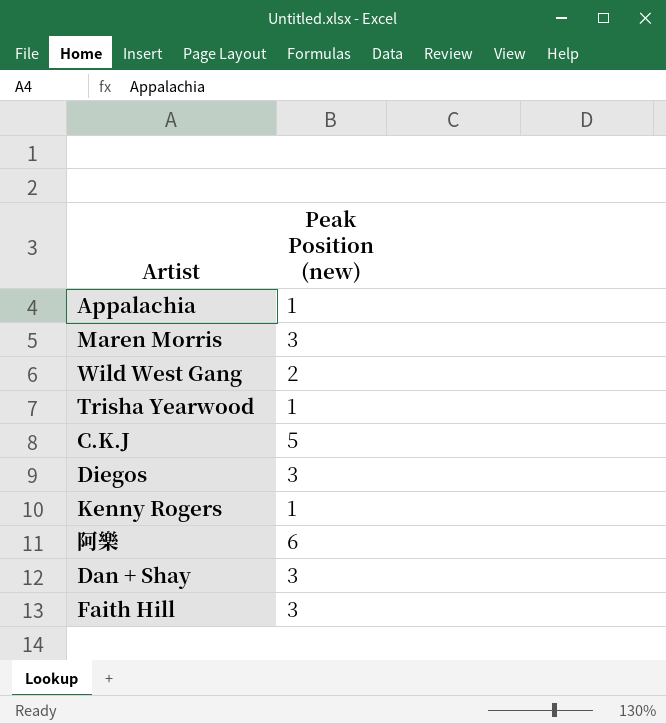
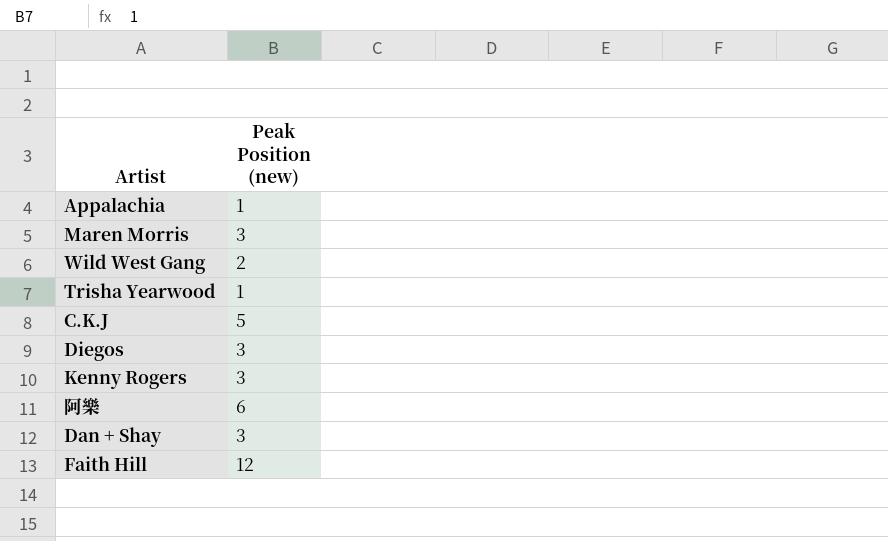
Kenny Rogers | Peak Position (new): 1 -> 3
Faith Hill | Peak Position (new): 3 -> 12

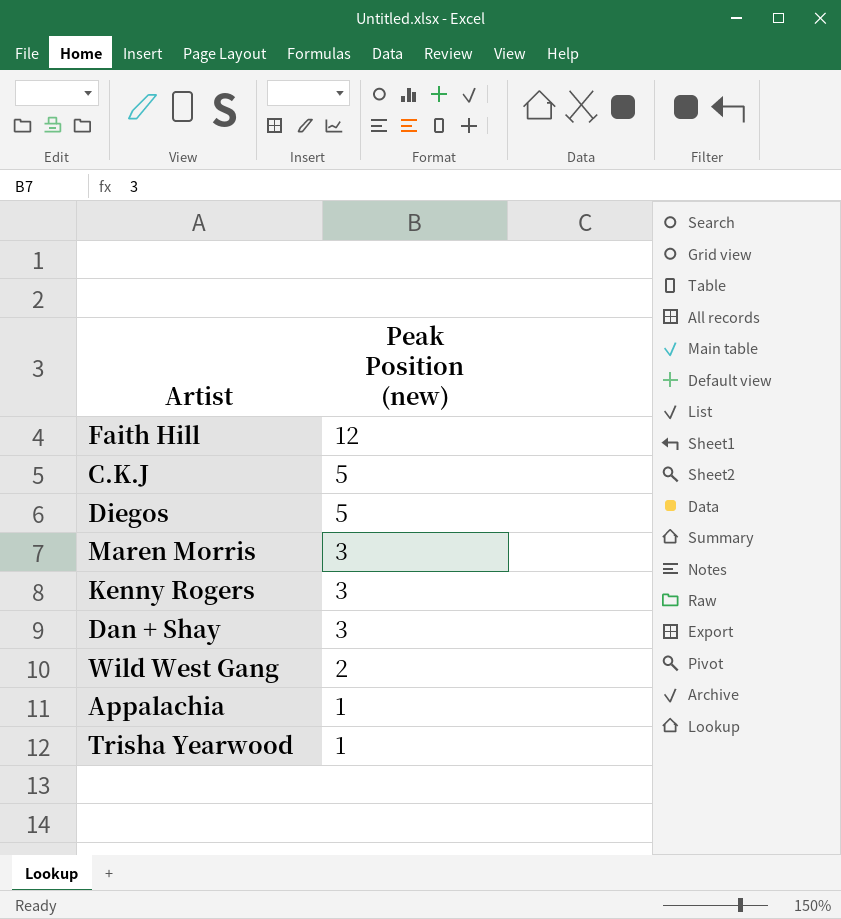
row order: none -> Peak Position (new) descending
row 阿樂: 6 -> none
Diegos | Peak Position (new): 3 -> 5

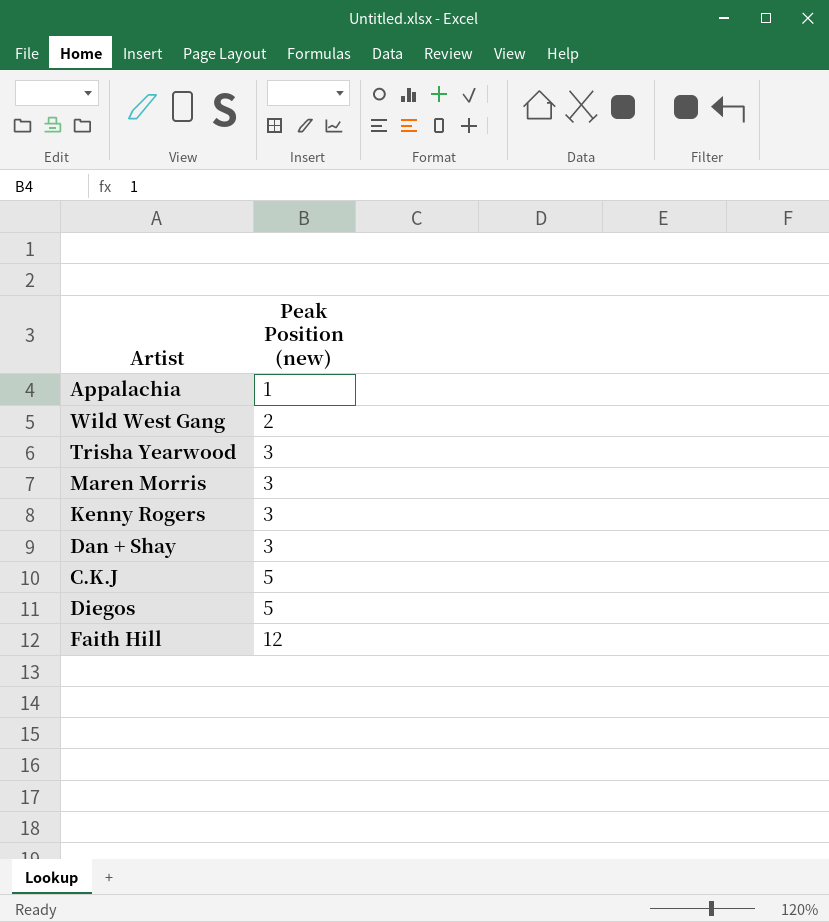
row order: Peak Position (new) descending -> Peak Position (new) ascending
Trisha Yearwood | Peak Position (new): 1 -> 3

